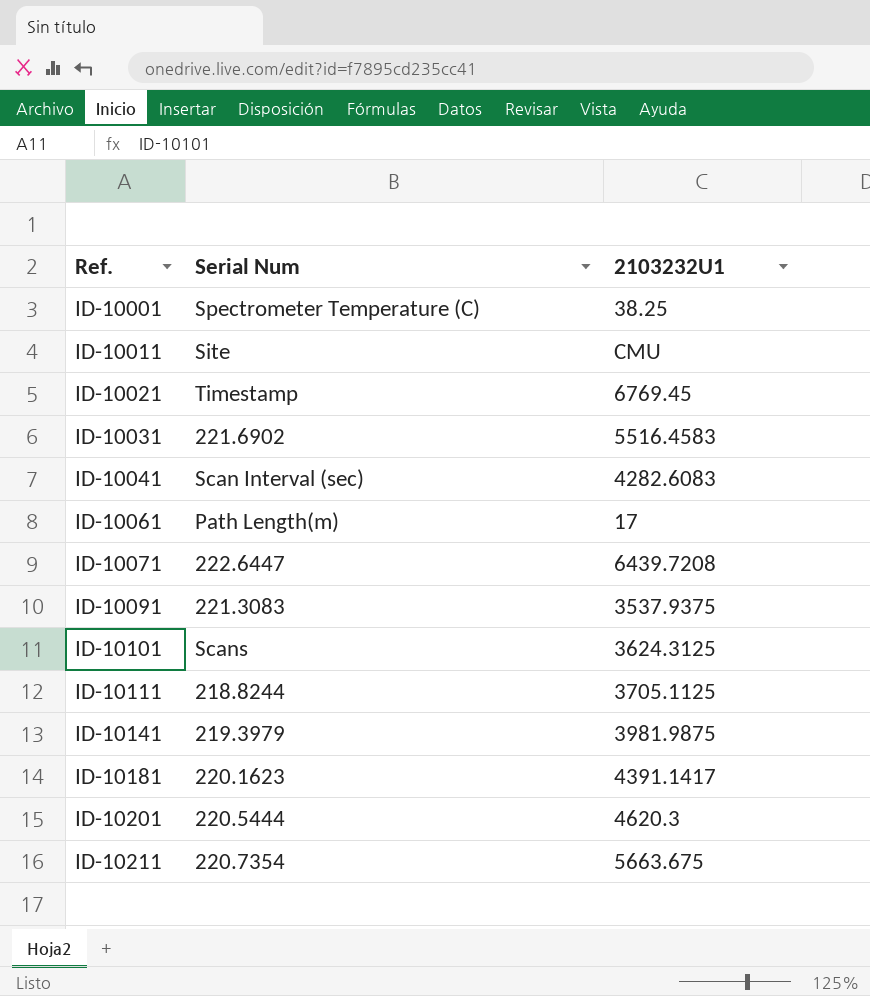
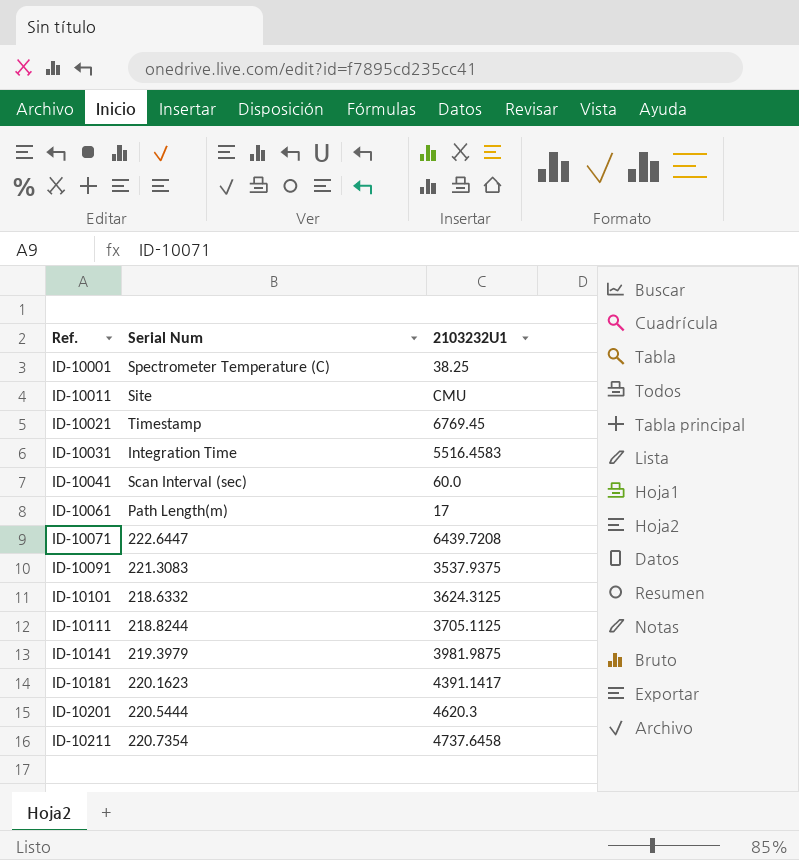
ID-10031 | Serial Num: 221.6902 -> Integration Time
ID-10041 | 2103232U1: 4282.6083 -> 60.0
ID-10101 | Serial Num: Scans -> 218.6332
ID-10211 | 2103232U1: 5663.675 -> 4737.6458

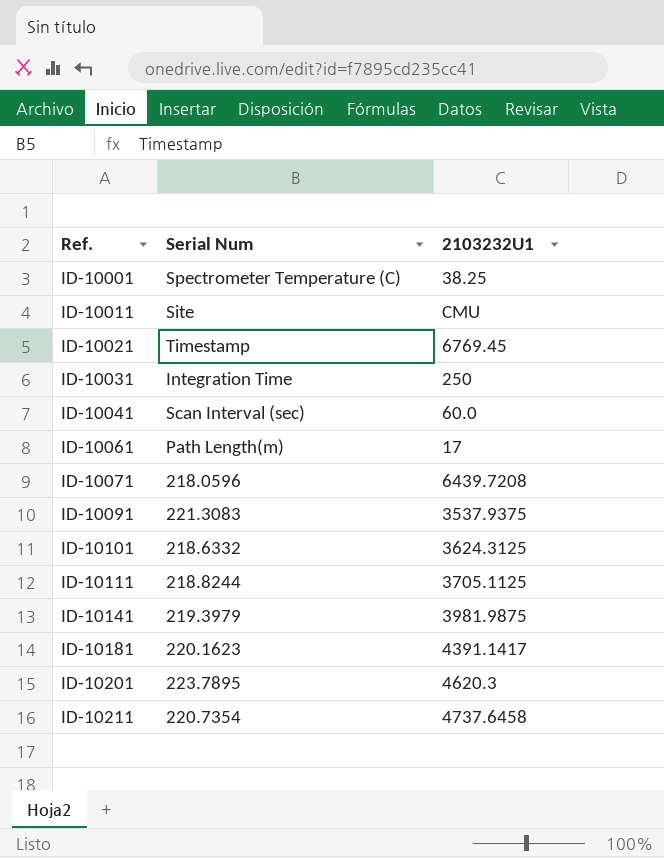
ID-10031 | 2103232U1: 5516.4583 -> 250
ID-10071 | Serial Num: 222.6447 -> 218.0596
ID-10201 | Serial Num: 220.5444 -> 223.7895

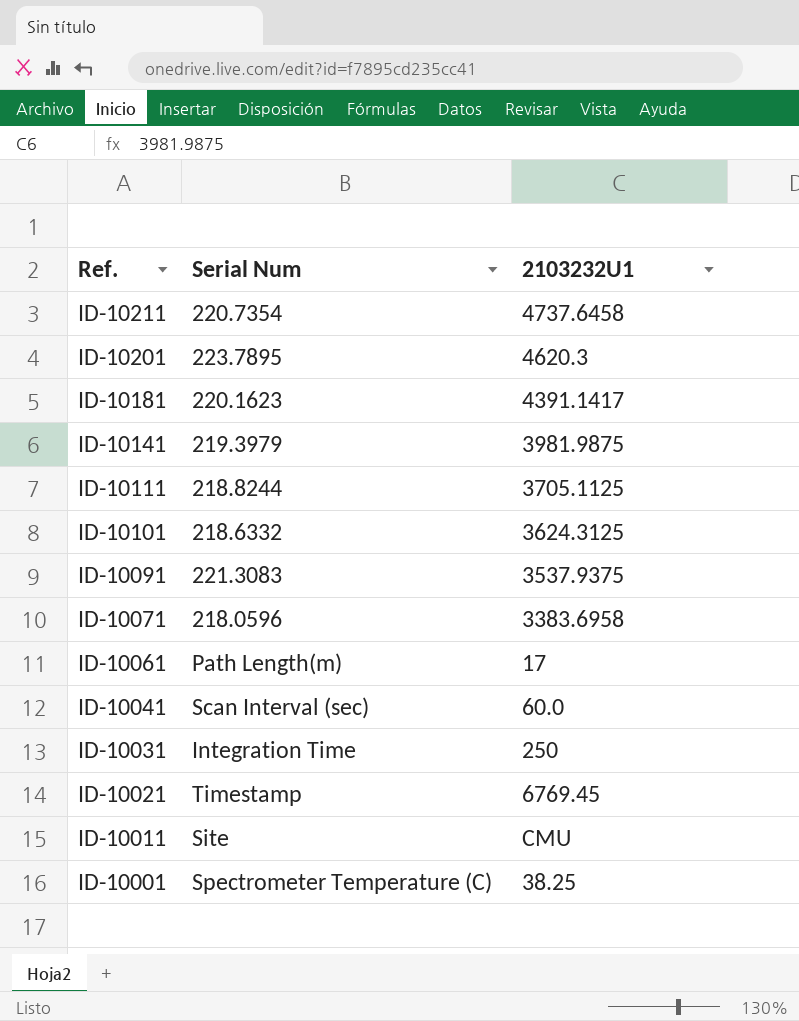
row order: Ref. ascending -> Ref. descending
ID-10071 | 2103232U1: 6439.7208 -> 3383.6958

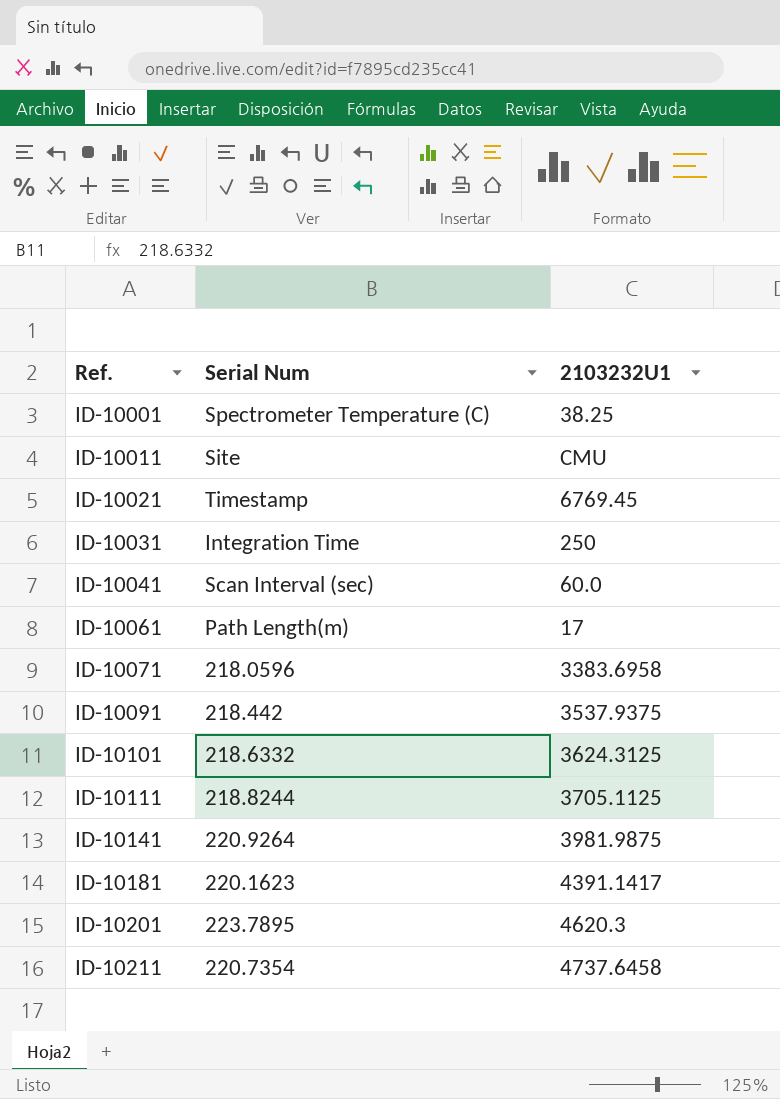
row order: Ref. descending -> Ref. ascending
ID-10091 | Serial Num: 221.3083 -> 218.442
ID-10141 | Serial Num: 219.3979 -> 220.9264

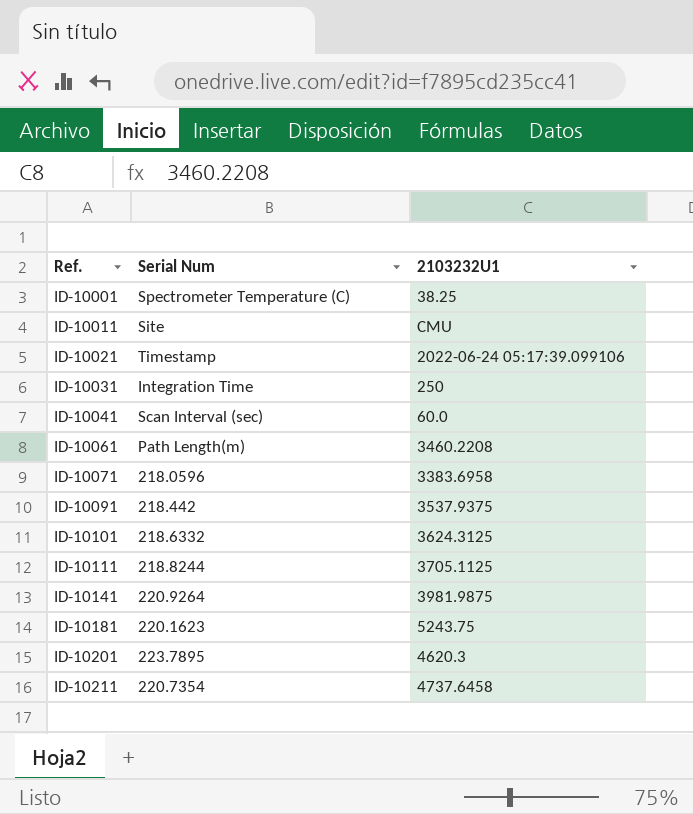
ID-10021 | 2103232U1: 6769.45 -> 2022-06-24 05:17:39.099106
ID-10061 | 2103232U1: 17 -> 3460.2208
ID-10181 | 2103232U1: 4391.1417 -> 5243.75

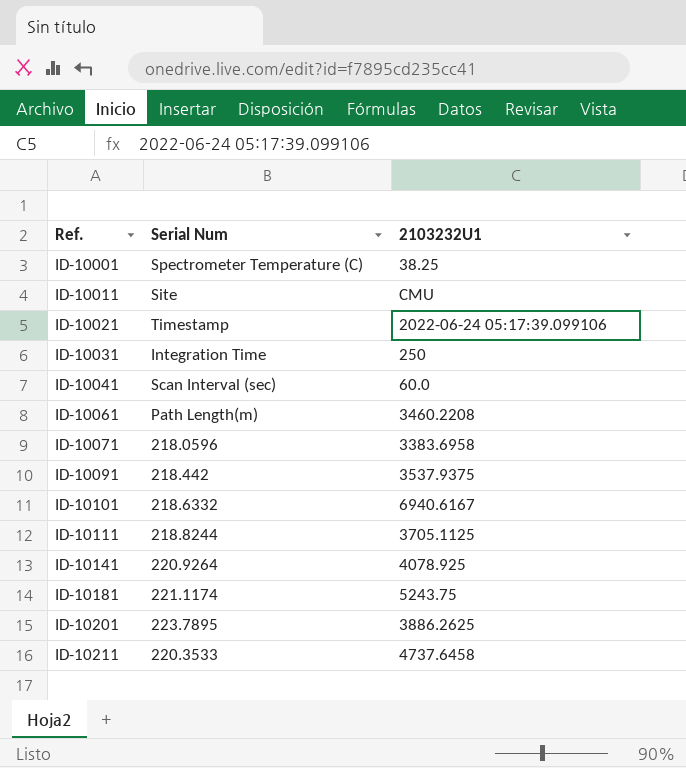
ID-10101 | 2103232U1: 3624.3125 -> 6940.6167
ID-10141 | 2103232U1: 3981.9875 -> 4078.925
ID-10181 | Serial Num: 220.1623 -> 221.1174
ID-10201 | 2103232U1: 4620.3 -> 3886.2625
ID-10211 | Serial Num: 220.7354 -> 220.3533

